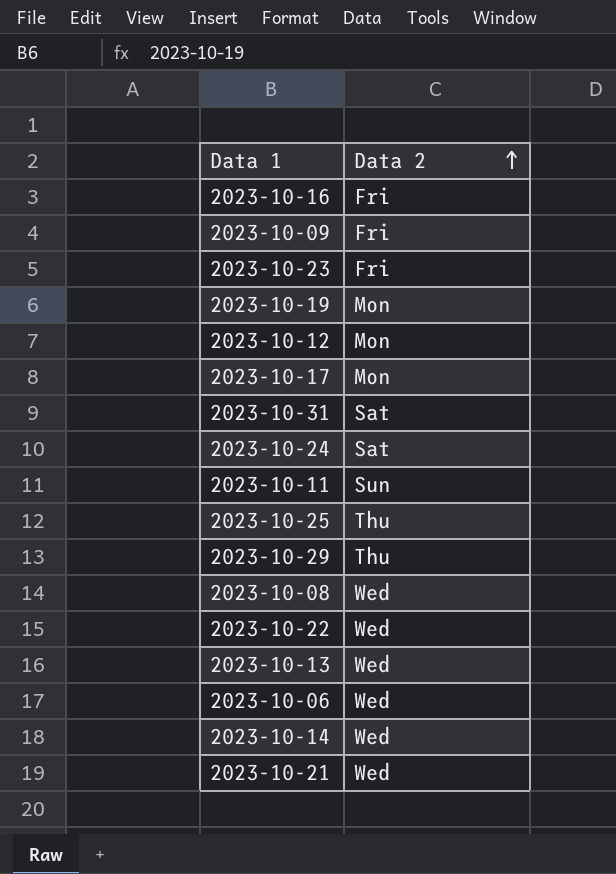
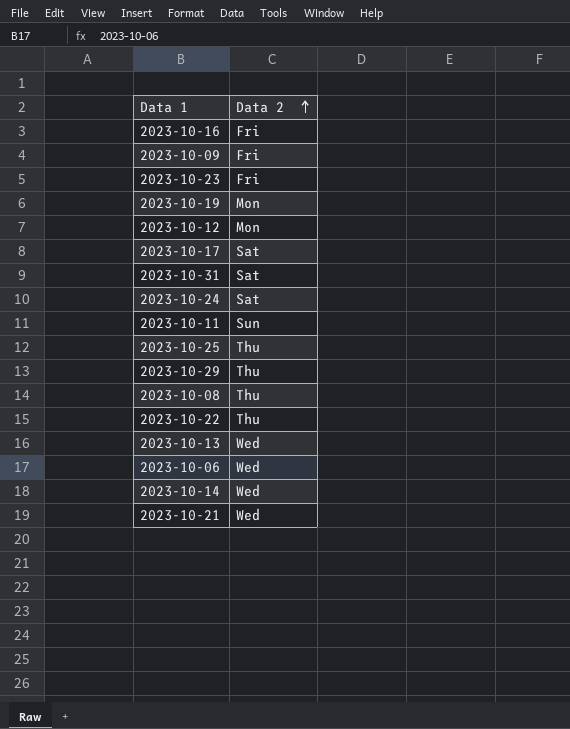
2023-10-17 | Data 2: Mon -> Sat
2023-10-08 | Data 2: Wed -> Thu
2023-10-22 | Data 2: Wed -> Thu

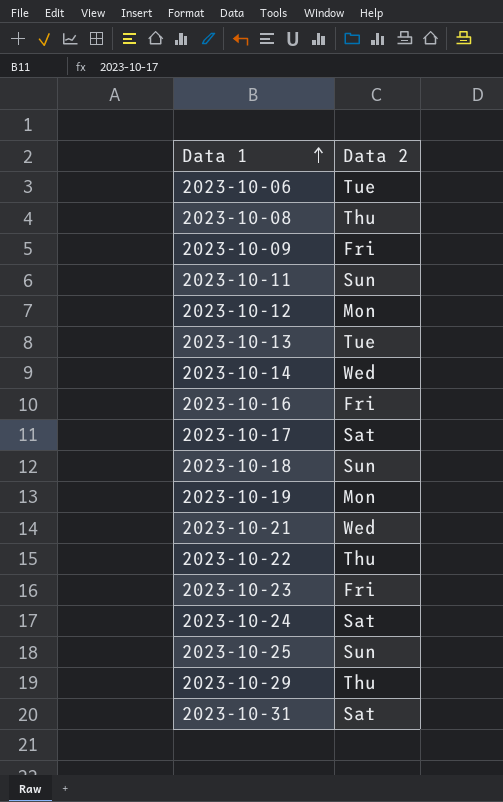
row order: Data 2 ascending -> Data 1 ascending
2023-10-06 | Data 2: Wed -> Tue
2023-10-13 | Data 2: Wed -> Tue
row 2023-10-18: none -> Sun
2023-10-25 | Data 2: Thu -> Sun

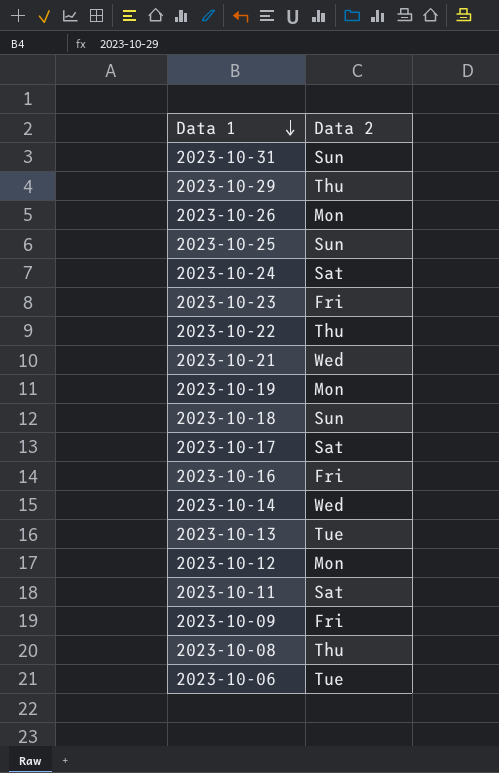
row order: Data 1 ascending -> Data 1 descending
2023-10-31 | Data 2: Sat -> Sun
row 2023-10-26: none -> Mon
2023-10-11 | Data 2: Sun -> Sat

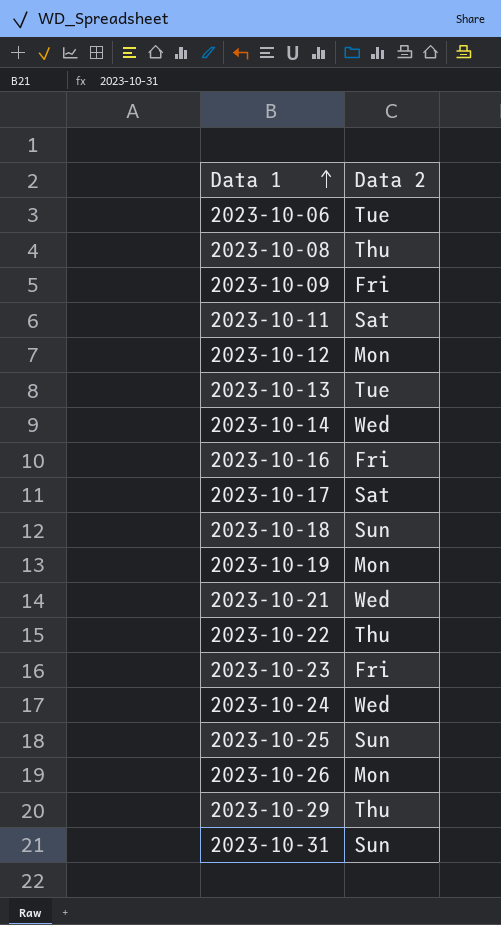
row order: Data 1 descending -> Data 1 ascending
2023-10-24 | Data 2: Sat -> Wed

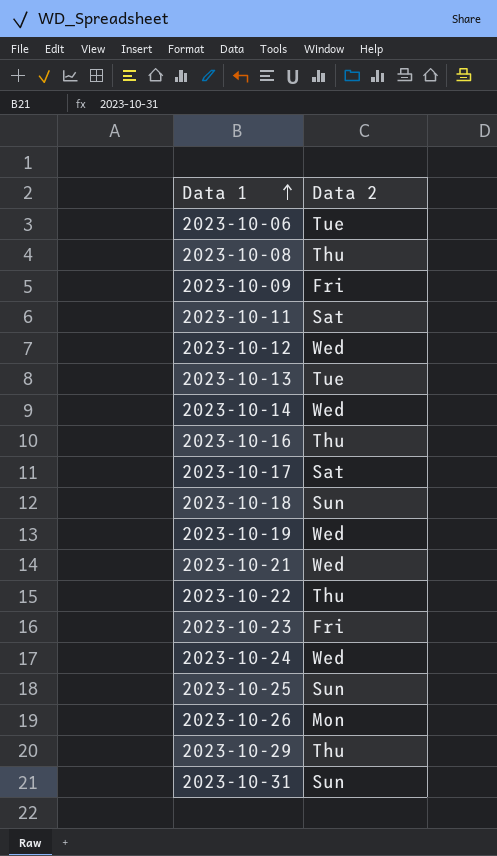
2023-10-12 | Data 2: Mon -> Wed
2023-10-16 | Data 2: Fri -> Thu
2023-10-19 | Data 2: Mon -> Wed

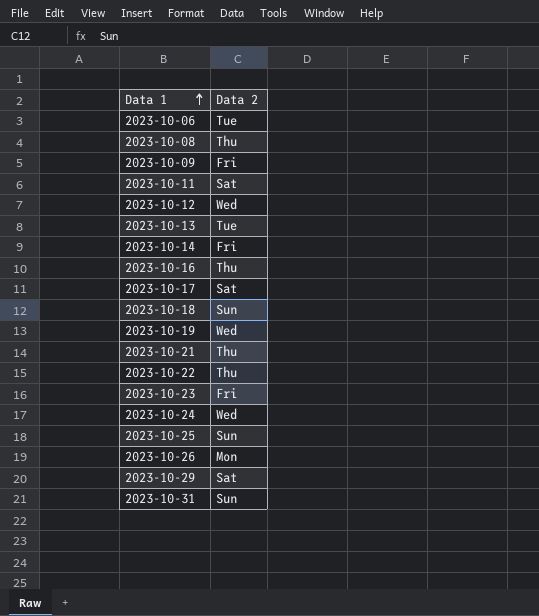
2023-10-14 | Data 2: Wed -> Fri
2023-10-21 | Data 2: Wed -> Thu
2023-10-29 | Data 2: Thu -> Sat

